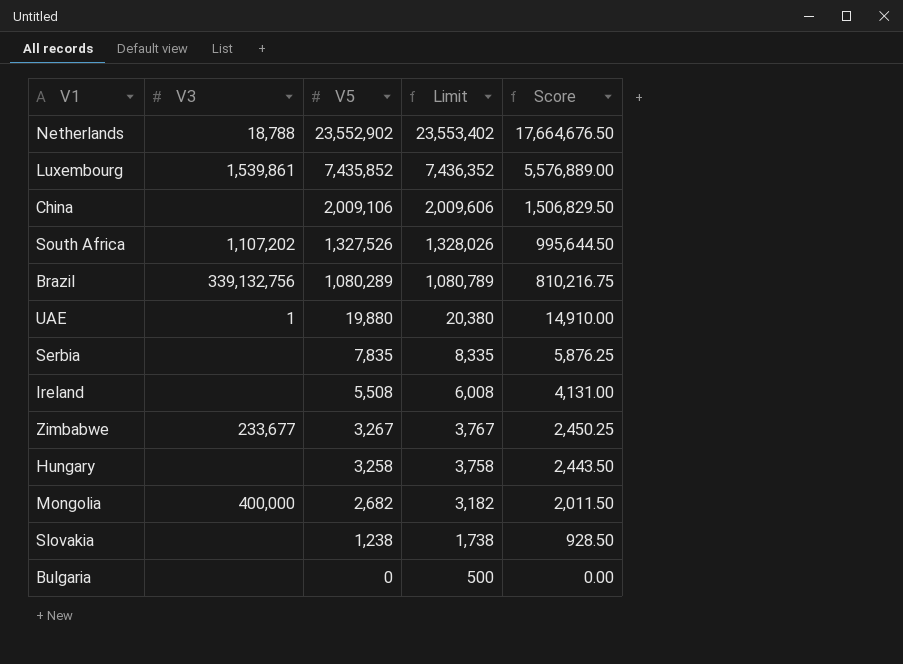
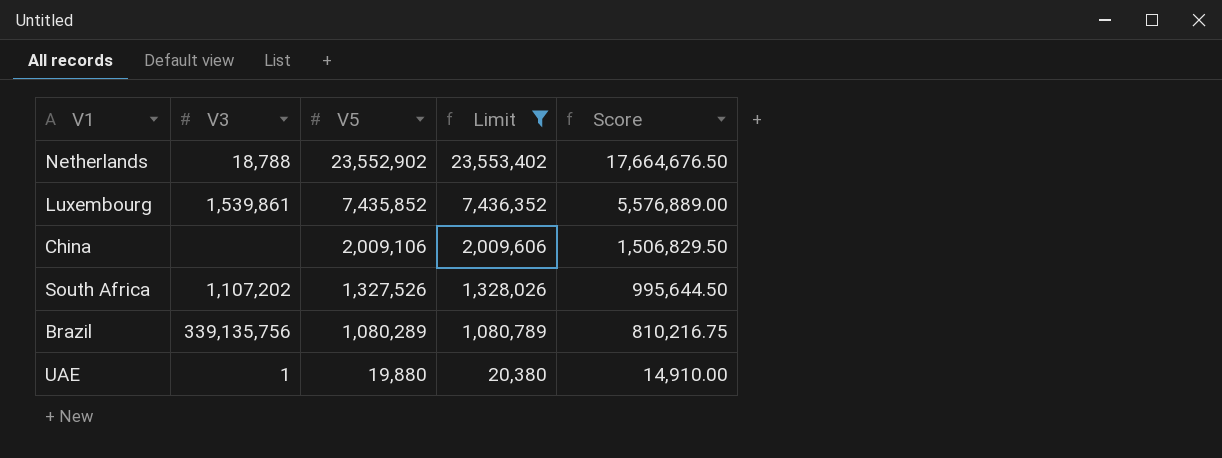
filter: none -> Limit >= 20,380
Brazil | V3: 339,132,756 -> 339,135,756

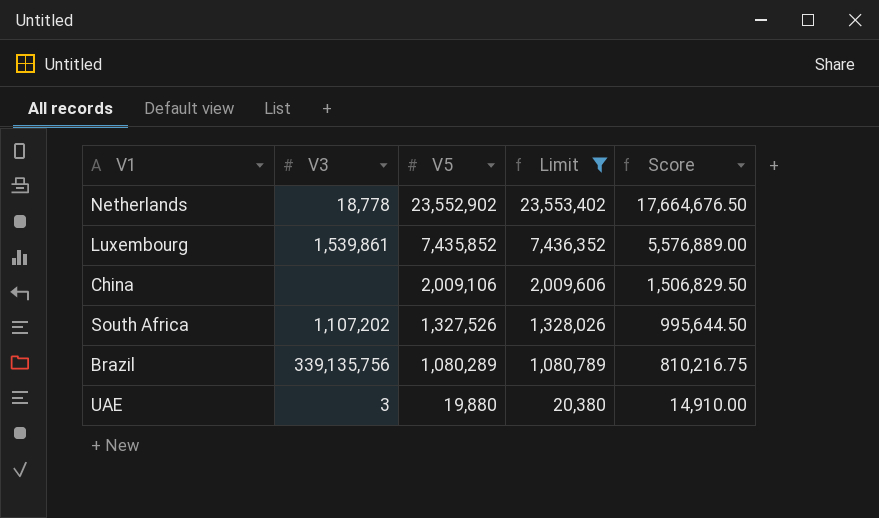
Netherlands | V3: 18,788 -> 18,778
UAE | V3: 1 -> 3

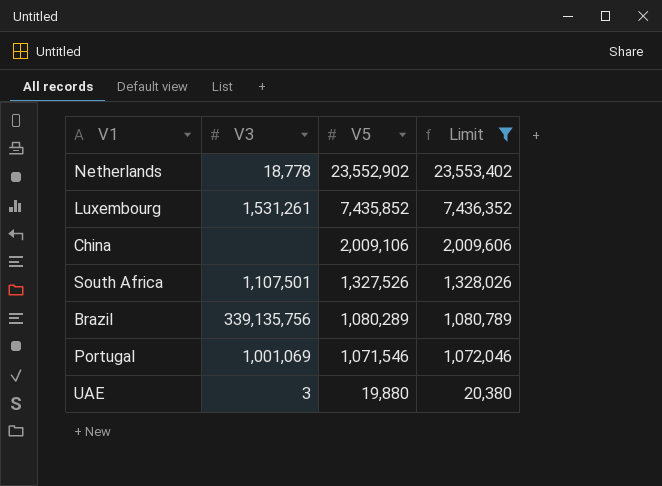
column Score | formula: [V5] * 0.75 -> none
Luxembourg | V3: 1,539,861 -> 1,531,261
South Africa | V3: 1,107,202 -> 1,107,501
row Portugal: none -> 1,001,069 | 1,071,546 | 1,072,046

